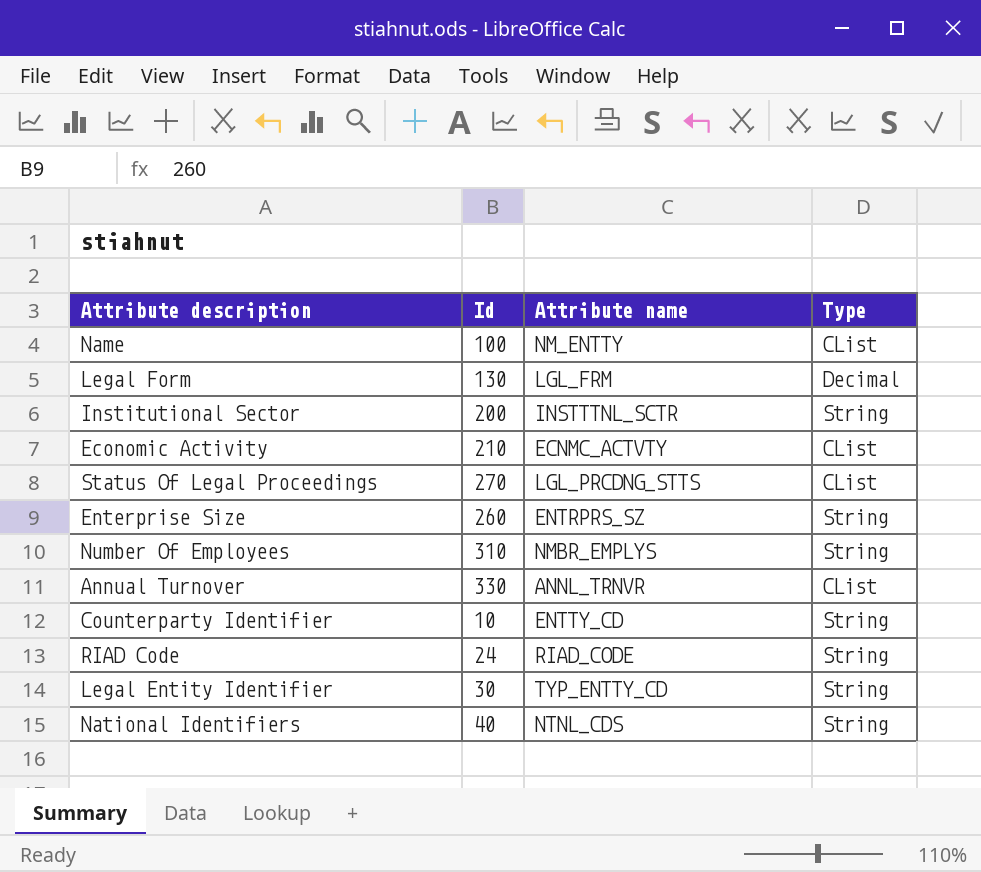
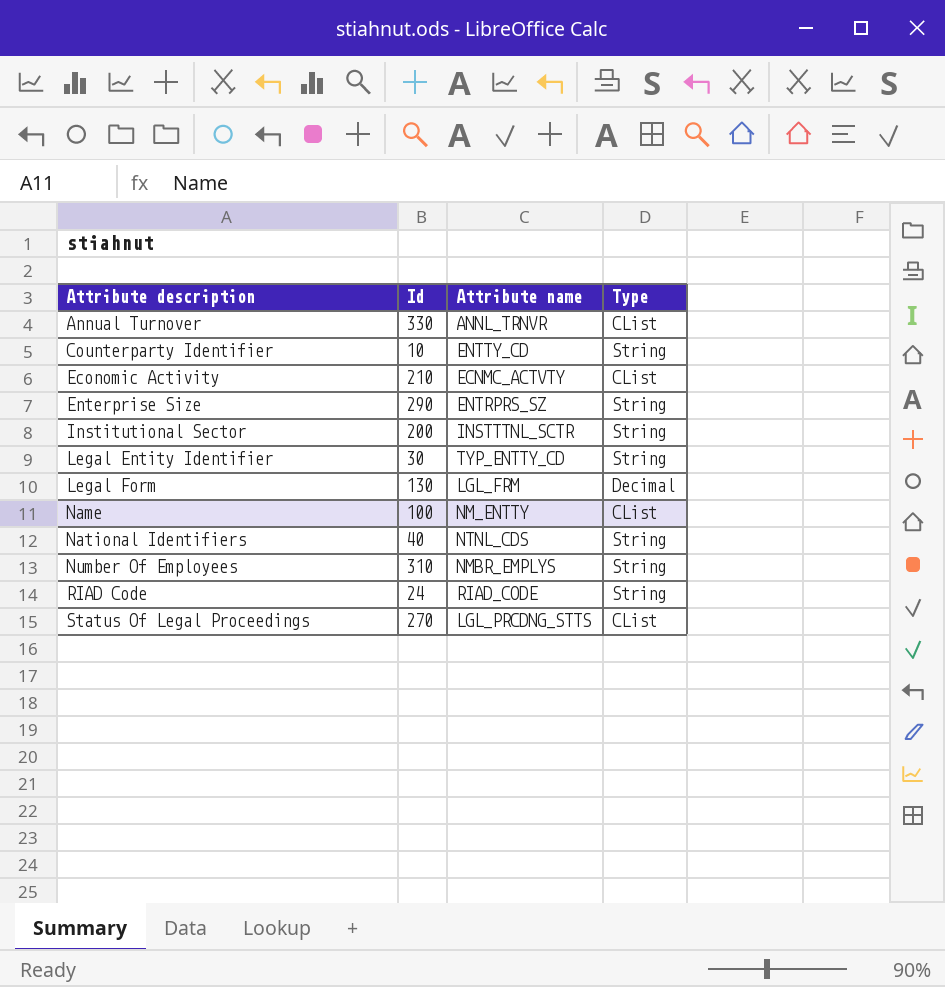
row order: none -> Attribute description ascending
Enterprise Size | Id: 260 -> 290

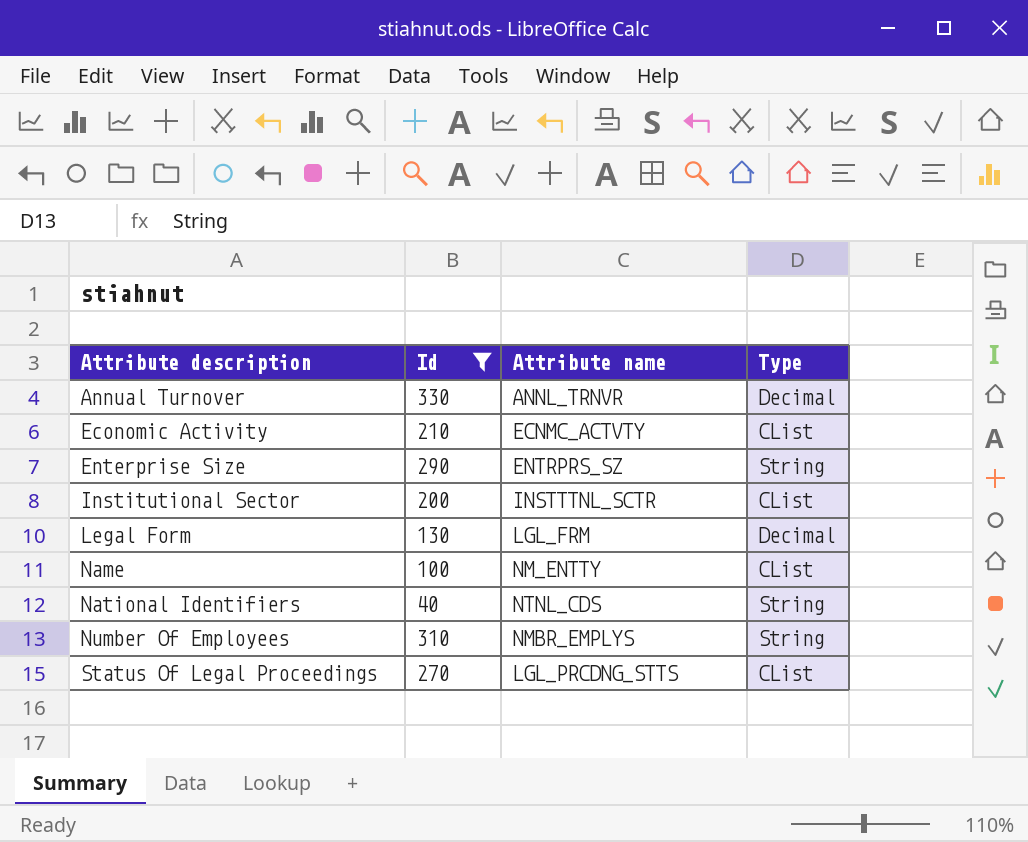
filter: none -> Id >= 40
Annual Turnover | Type: CList -> Decimal
Institutional Sector | Type: String -> CList

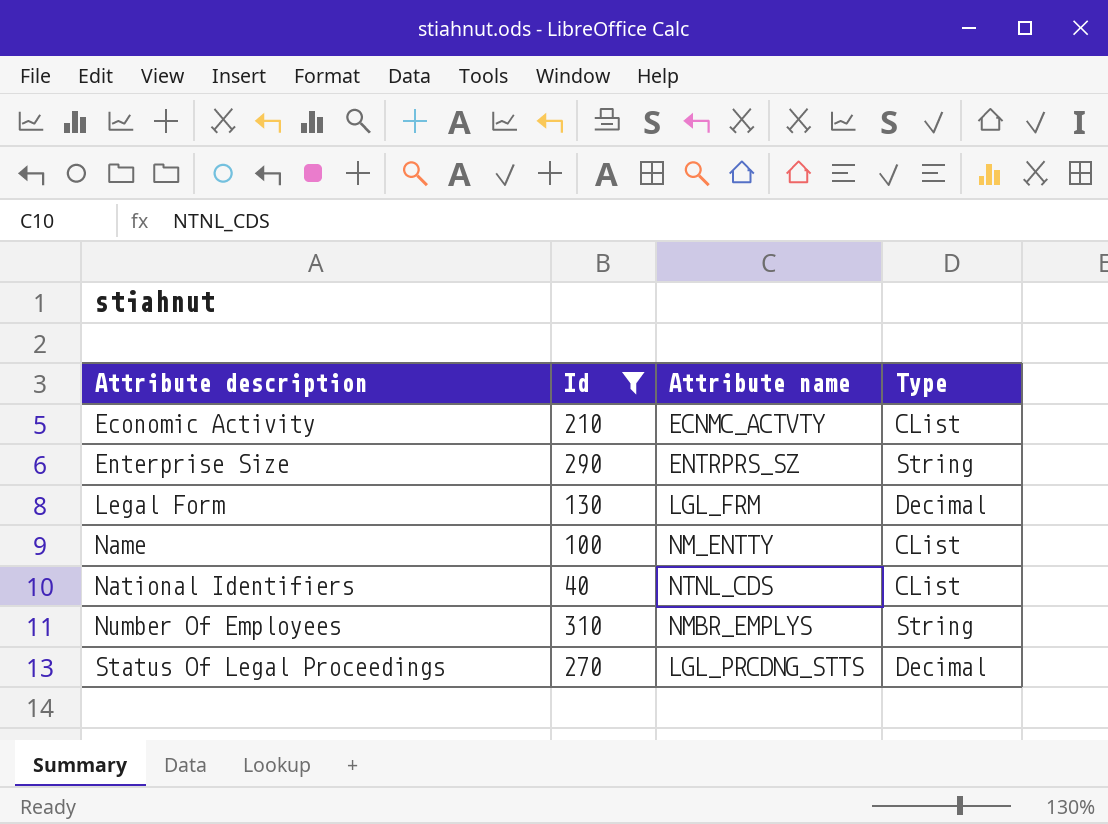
row Annual Turnover: 330 | ANNL_TRNVR | Decimal -> none
row Institutional Sector: 200 | INSTTTNL_SCTR | CList -> none
National Identifiers | Type: String -> CList
Status Of Legal Proceedings | Type: CList -> Decimal

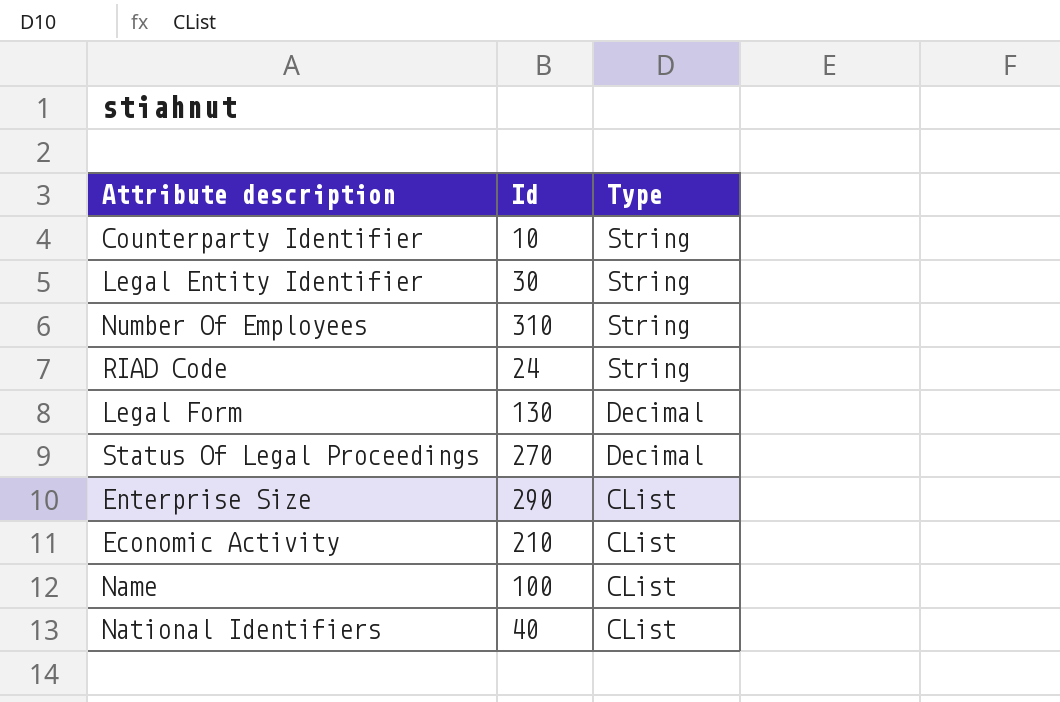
filter: Id >= 40 -> none
row order: Attribute description ascending -> Type descending
column Attribute name | position: 3 -> none
Enterprise Size | Type: String -> CList

